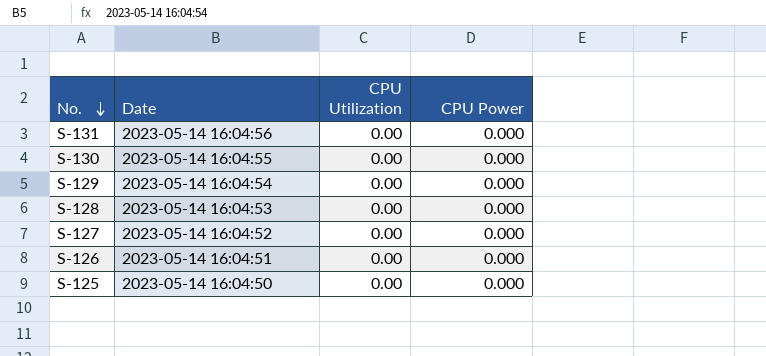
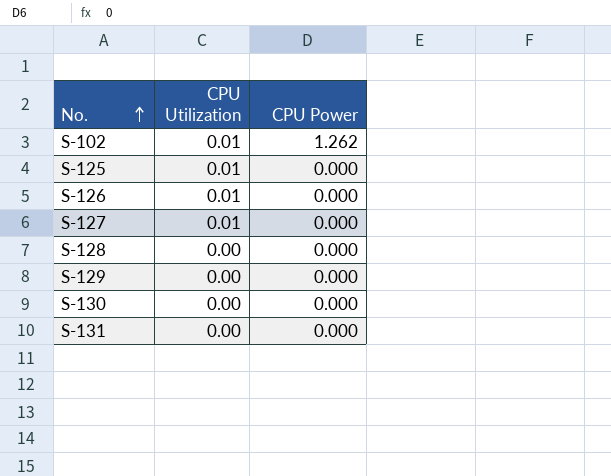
row order: No. descending -> No. ascending
column Date | position: 2 -> none
row S-102: none -> 0.01 | 1.262
S-125 | CPU Utilization: 0.00 -> 0.01
S-126 | CPU Utilization: 0.00 -> 0.01
S-127 | CPU Utilization: 0.00 -> 0.01

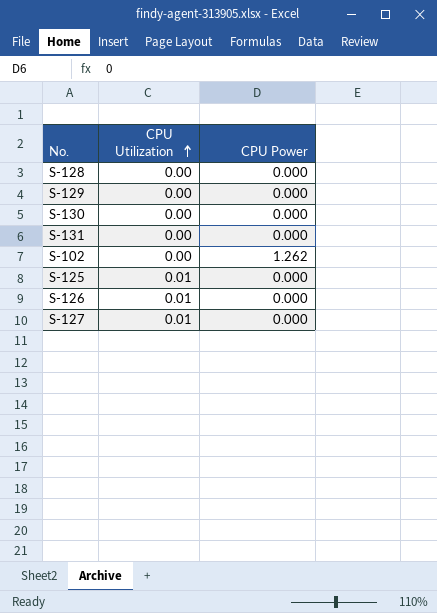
row order: No. ascending -> CPU Utilization ascending
S-102 | CPU Utilization: 0.01 -> 0.00

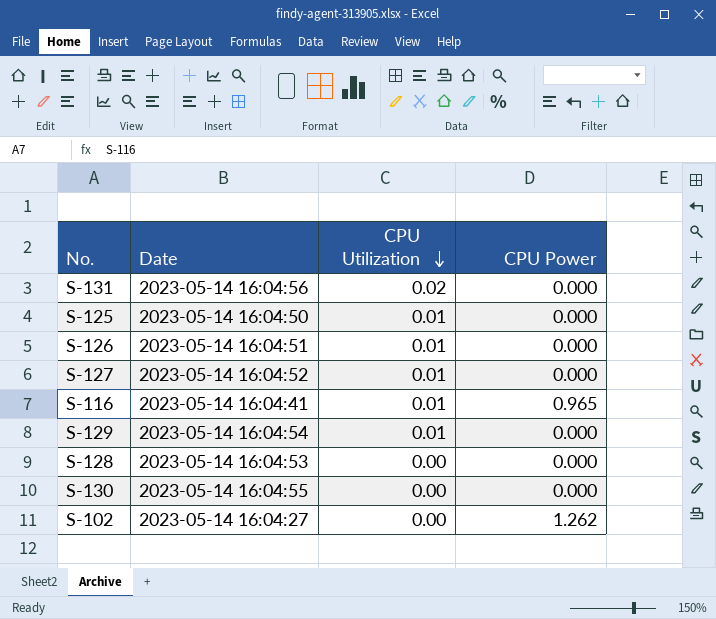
row order: CPU Utilization ascending -> CPU Utilization descending
column Date | position: none -> 2
S-131 | CPU Utilization: 0.00 -> 0.02
row S-116: none -> 2023-05-14 16:04:41 | 0.01 | 0.965
S-129 | CPU Utilization: 0.00 -> 0.01

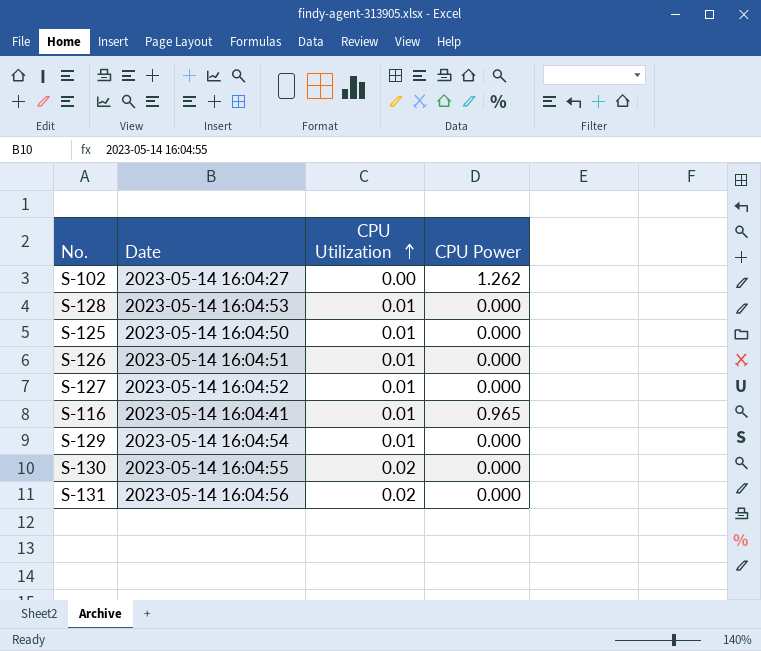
row order: CPU Utilization descending -> CPU Utilization ascending
S-128 | CPU Utilization: 0.00 -> 0.01
S-130 | CPU Utilization: 0.00 -> 0.02

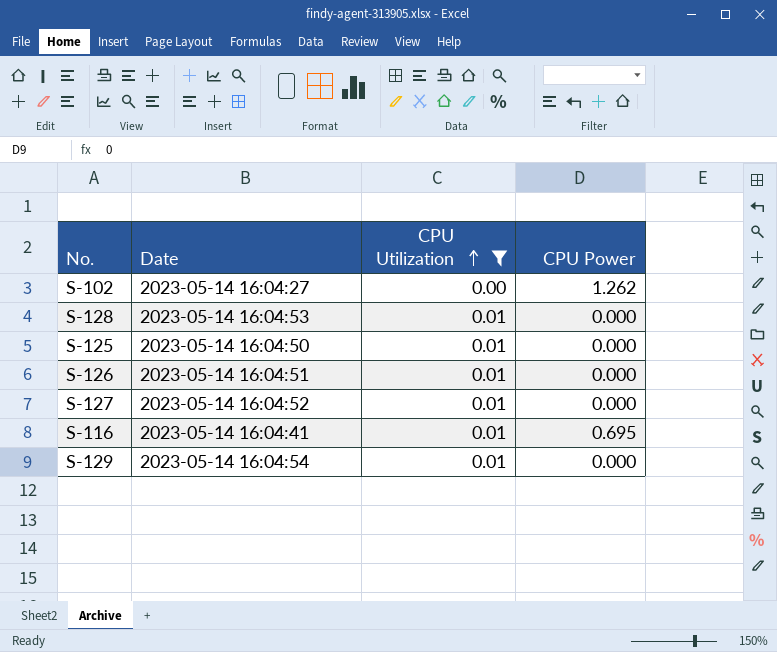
filter: none -> CPU Utilization != 0.02
S-116 | CPU Power: 0.965 -> 0.695

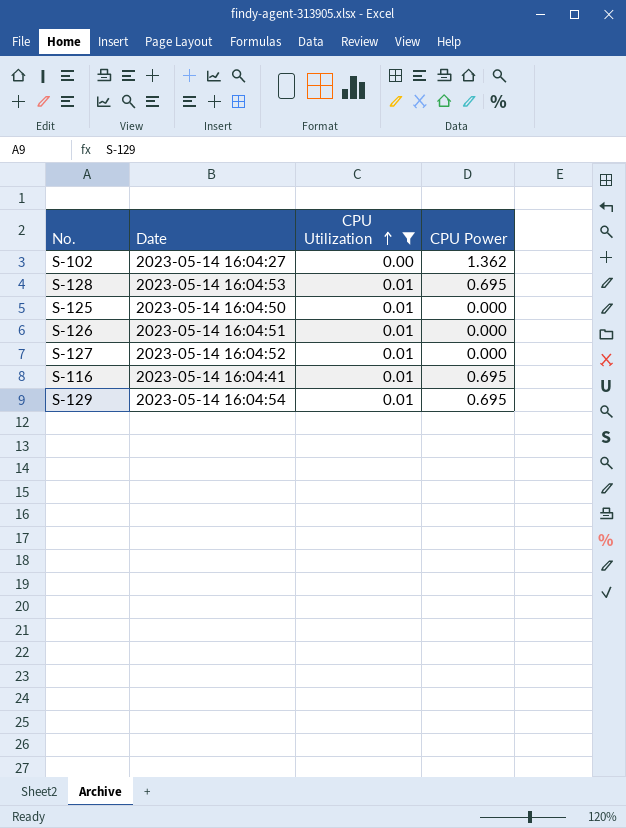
S-102 | CPU Power: 1.262 -> 1.362
S-128 | CPU Power: 0.000 -> 0.695
S-129 | CPU Power: 0.000 -> 0.695

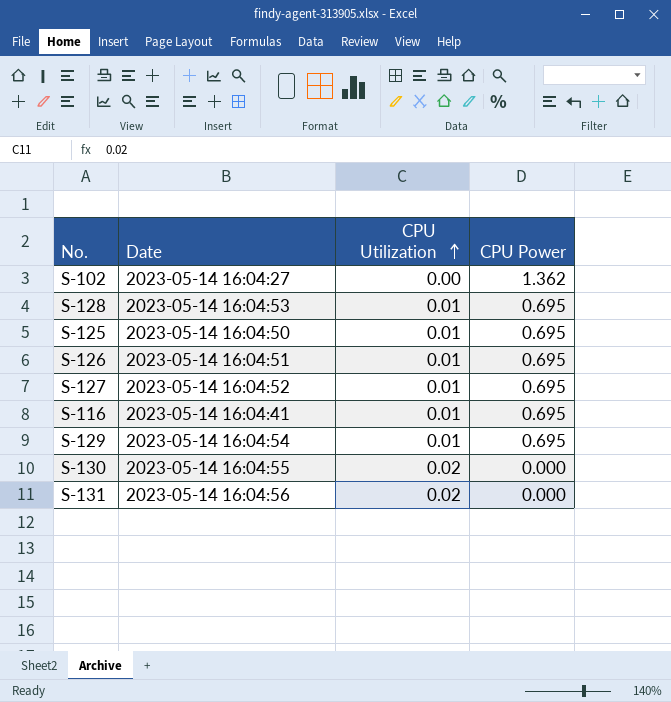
filter: CPU Utilization != 0.02 -> none
S-125 | CPU Power: 0.000 -> 0.695
S-126 | CPU Power: 0.000 -> 0.695
S-127 | CPU Power: 0.000 -> 0.695

